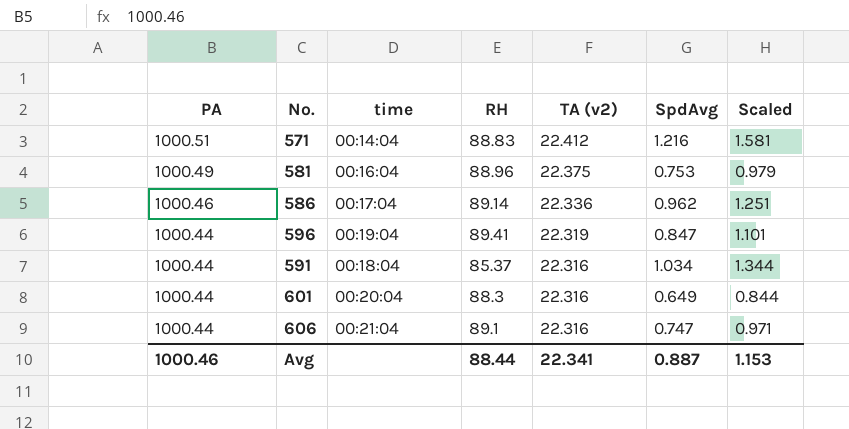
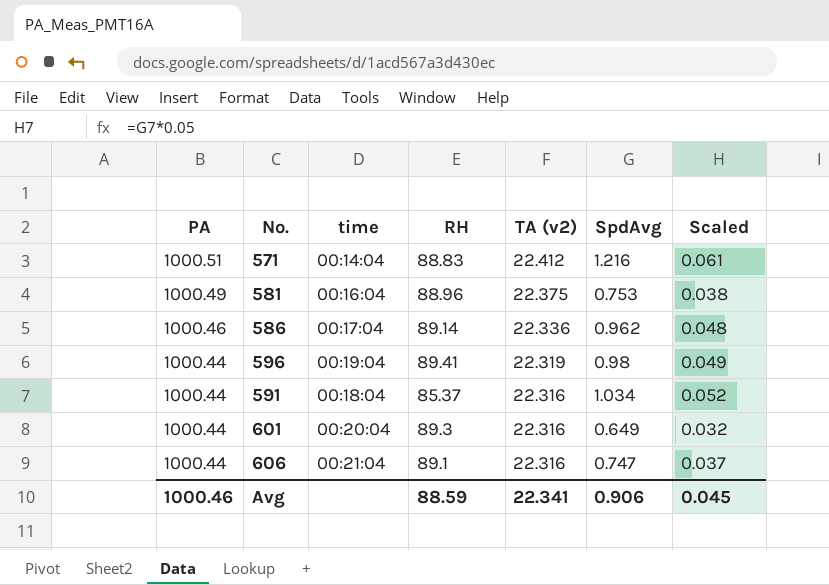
column Scaled | formula: [SpdAvg] * 1.3 -> [SpdAvg] * 0.05
596 | SpdAvg: 0.847 -> 0.98
601 | RH: 88.3 -> 89.3
Avg | RH: 88.44 -> 88.59
Avg | SpdAvg: 0.887 -> 0.906
Avg | Scaled: 1.153 -> 0.045

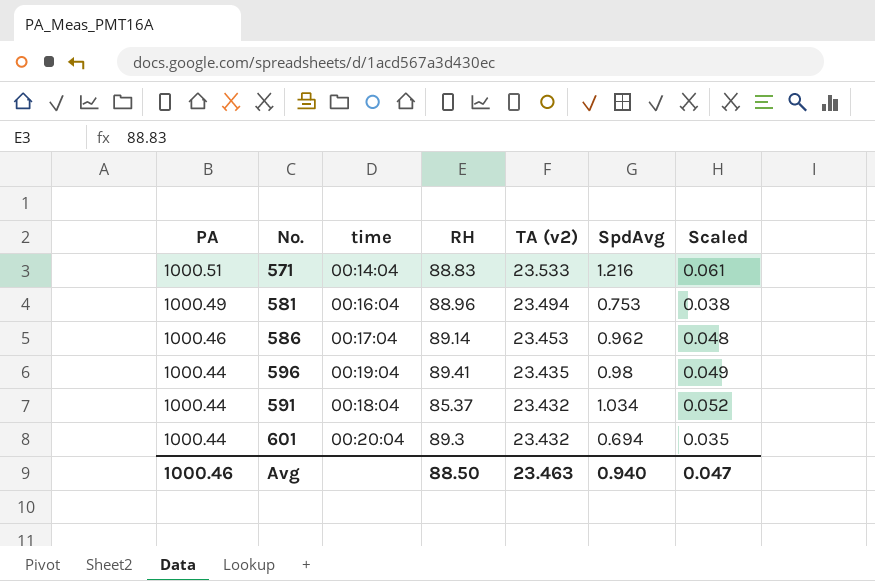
row 606: 1000.44 | 00:21:04 | 89.1 | 22.316 | 0.747 | 0.037 -> none
571 | TA (v2): 22.412 -> 23.533
581 | TA (v2): 22.375 -> 23.494
586 | TA (v2): 22.336 -> 23.453
596 | TA (v2): 22.319 -> 23.435
591 | TA (v2): 22.316 -> 23.432
601 | TA (v2): 22.316 -> 23.432
601 | SpdAvg: 0.649 -> 0.694
601 | Scaled: 0.032 -> 0.035
Avg | RH: 88.59 -> 88.50
Avg | TA (v2): 22.341 -> 23.463
Avg | SpdAvg: 0.906 -> 0.940
Avg | Scaled: 0.045 -> 0.047

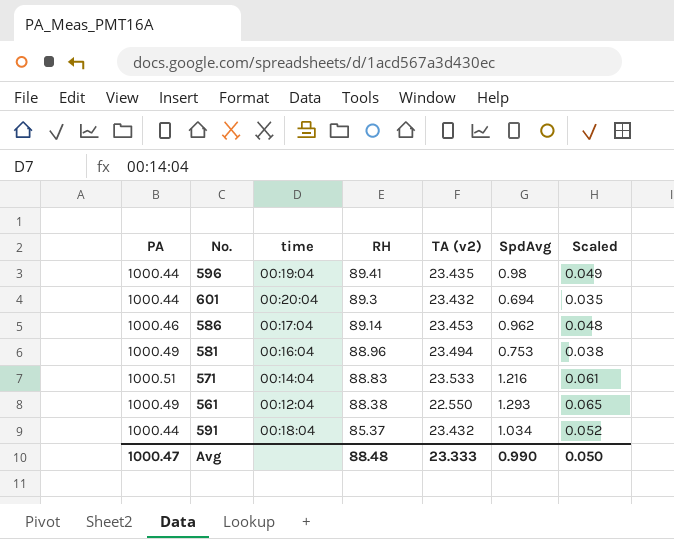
row order: PA descending -> RH descending
row 561: none -> 1000.49 | 00:12:04 | 88.38 | 22.550 | 1.293 | 0.065
Avg | PA: 1000.46 -> 1000.47
Avg | RH: 88.50 -> 88.48
Avg | TA (v2): 23.463 -> 23.333
Avg | SpdAvg: 0.940 -> 0.990
Avg | Scaled: 0.047 -> 0.050

